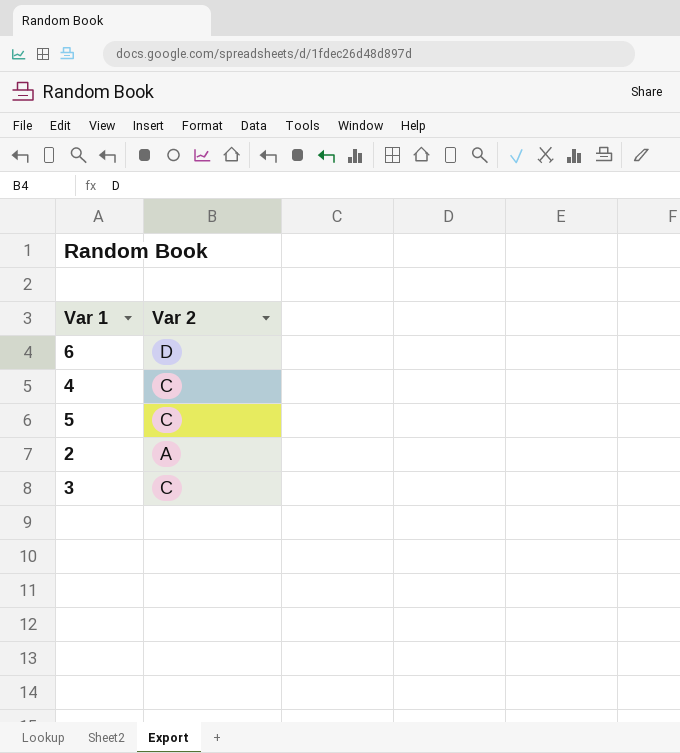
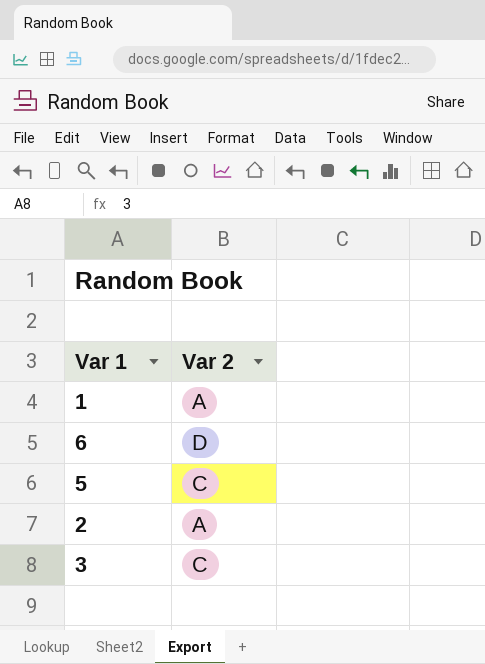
row 4: C -> none
row 1: none -> A

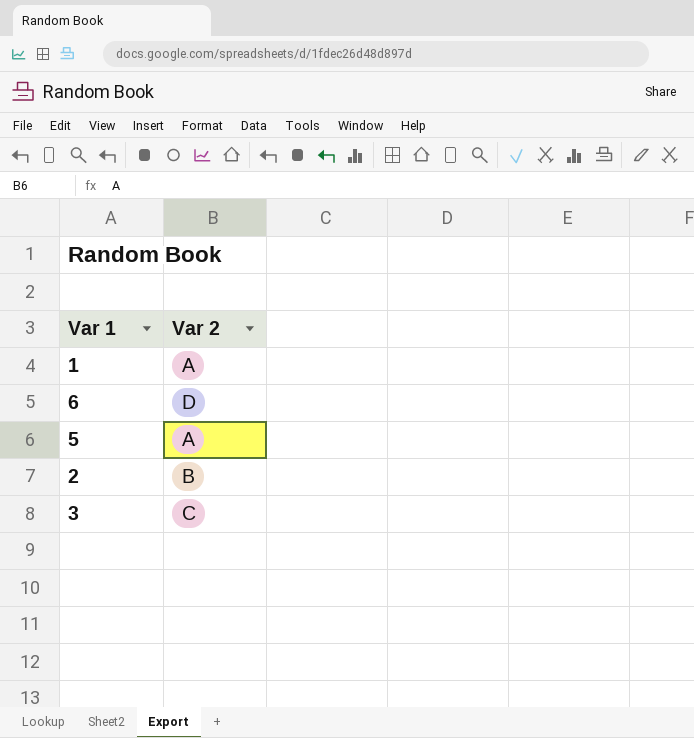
5 | Var 2: C -> A
2 | Var 2: A -> B

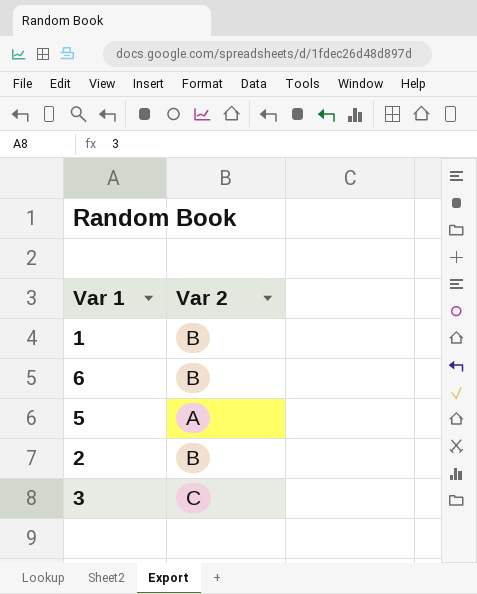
1 | Var 2: A -> B
6 | Var 2: D -> B

